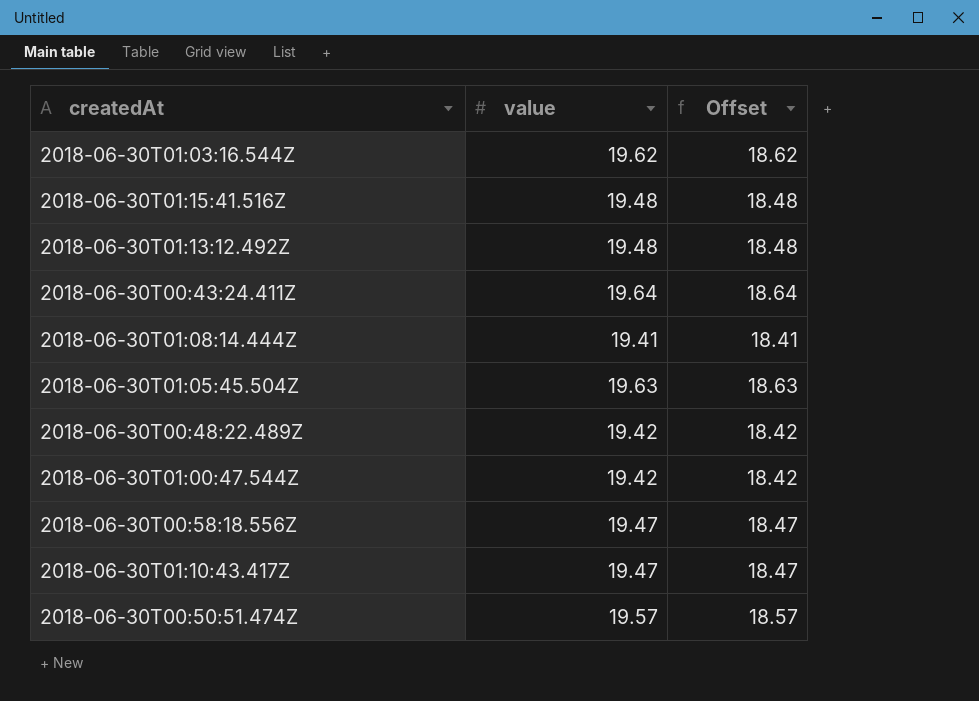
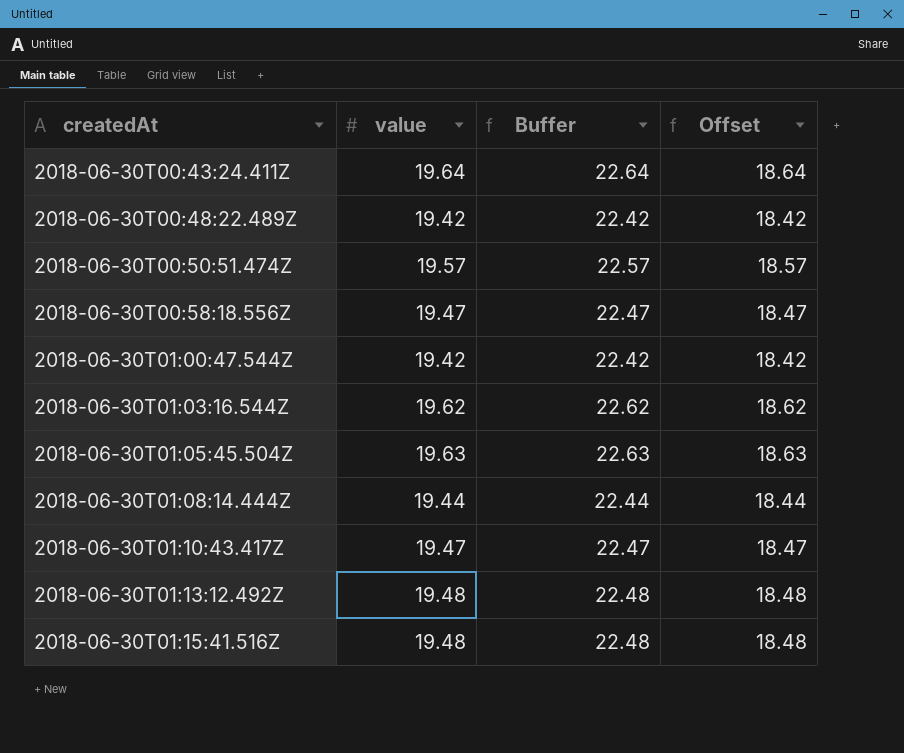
row order: none -> createdAt ascending
column Buffer | formula: none -> [value] + 3
2018-06-30T01:08:14.444Z | value: 19.41 -> 19.44
2018-06-30T01:08:14.444Z | Offset: 18.41 -> 18.44

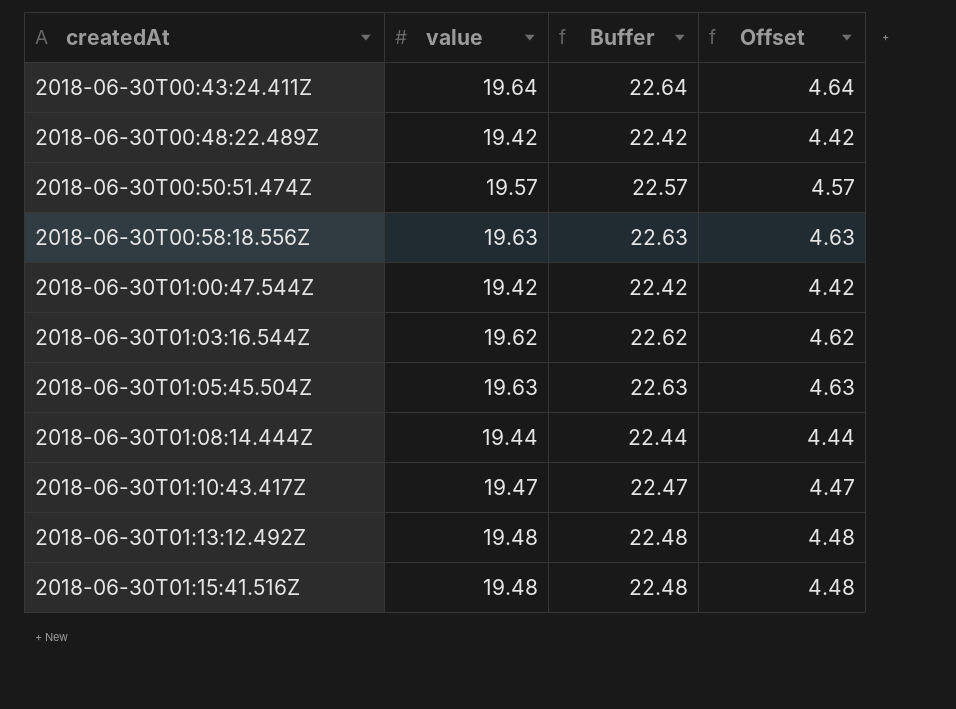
column Offset | formula: [value] - 1 -> [value] - 15
2018-06-30T00:58:18.556Z | value: 19.47 -> 19.63
2018-06-30T00:58:18.556Z | Buffer: 22.47 -> 22.63

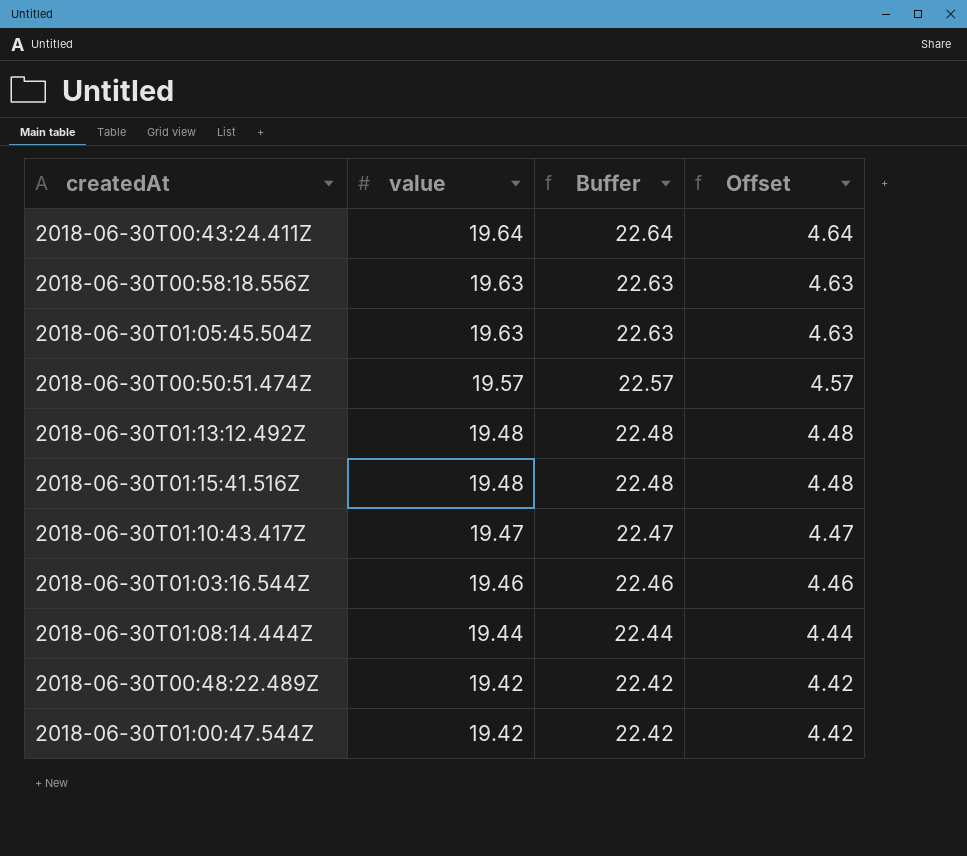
row order: createdAt ascending -> value descending
2018-06-30T01:03:16.544Z | value: 19.62 -> 19.46
2018-06-30T01:03:16.544Z | Buffer: 22.62 -> 22.46
2018-06-30T01:03:16.544Z | Offset: 4.62 -> 4.46

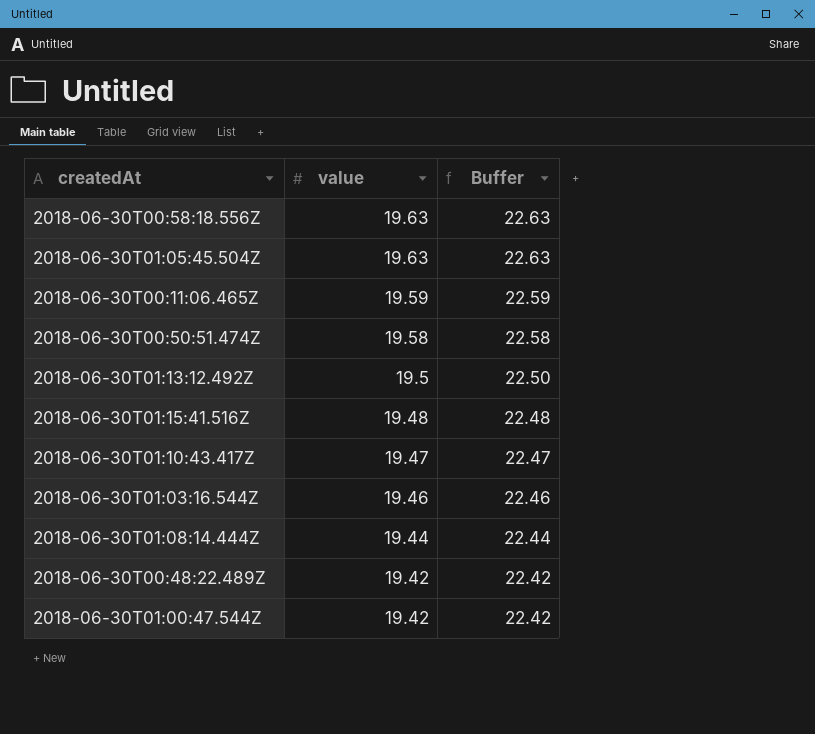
column Offset | formula: [value] - 15 -> none
row 2018-06-30T00:43:24.411Z: 19.64 | 22.64 | 4.64 -> none
row 2018-06-30T00:11:06.465Z: none -> 19.59 | 22.59
2018-06-30T00:50:51.474Z | value: 19.57 -> 19.58
2018-06-30T00:50:51.474Z | Buffer: 22.57 -> 22.58
2018-06-30T01:13:12.492Z | value: 19.48 -> 19.5
2018-06-30T01:13:12.492Z | Buffer: 22.48 -> 22.50

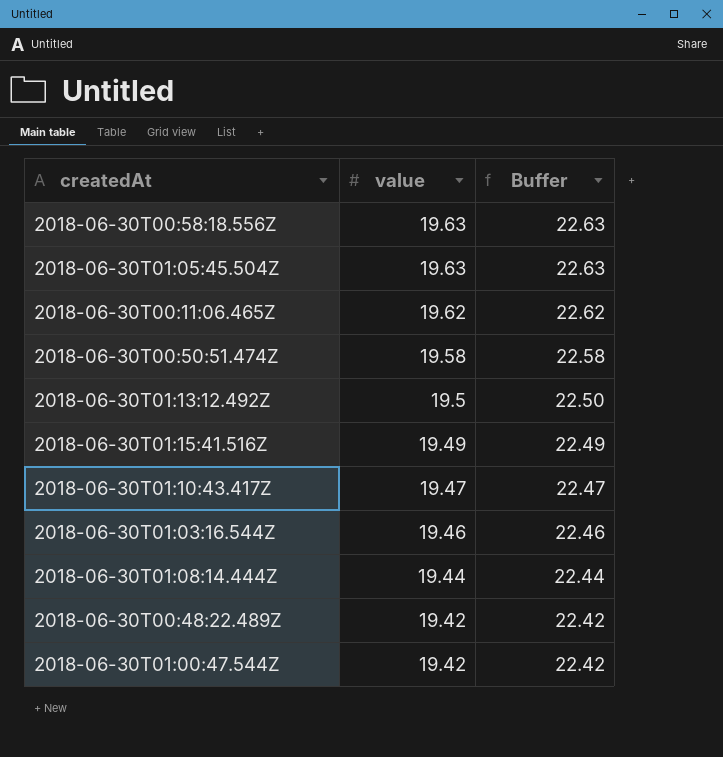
2018-06-30T00:11:06.465Z | value: 19.59 -> 19.62
2018-06-30T00:11:06.465Z | Buffer: 22.59 -> 22.62
2018-06-30T01:15:41.516Z | value: 19.48 -> 19.49
2018-06-30T01:15:41.516Z | Buffer: 22.48 -> 22.49

